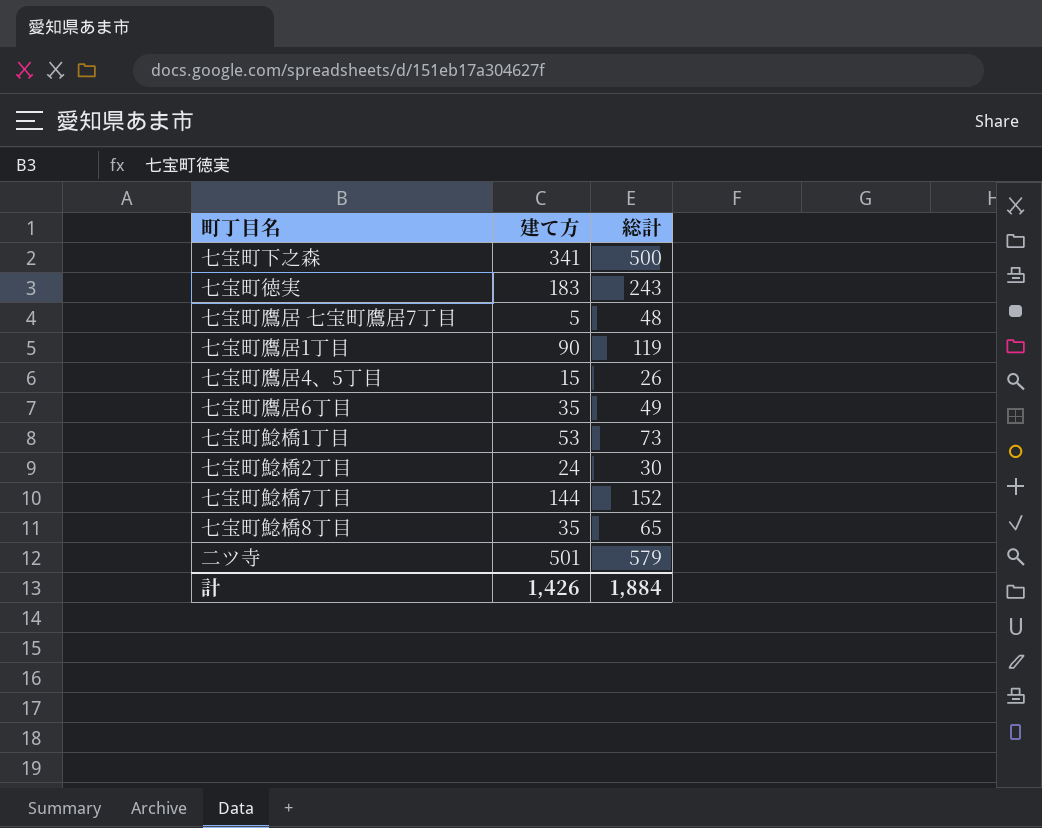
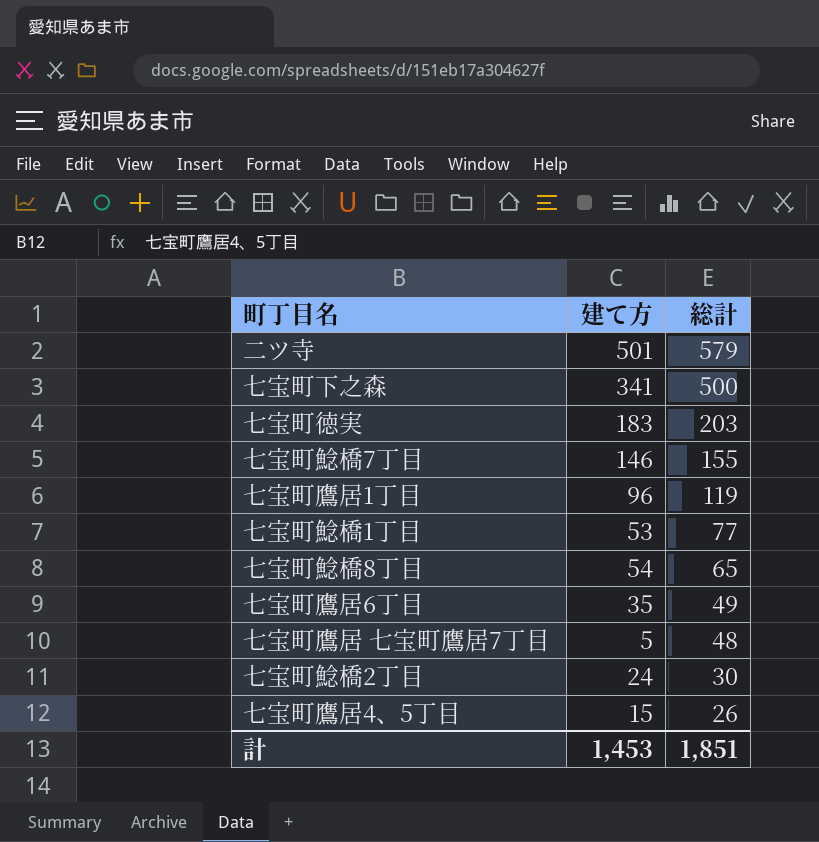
row order: none -> 総計 descending
七宝町徳実 | 総計: 243 -> 203
七宝町鯰橋7丁目 | 建て方: 144 -> 146
七宝町鯰橋7丁目 | 総計: 152 -> 155
七宝町鷹居1丁目 | 建て方: 90 -> 96
七宝町鯰橋1丁目 | 総計: 73 -> 77
七宝町鯰橋8丁目 | 建て方: 35 -> 54
計 | 建て方: 1,426 -> 1,453
計 | 総計: 1,884 -> 1,851

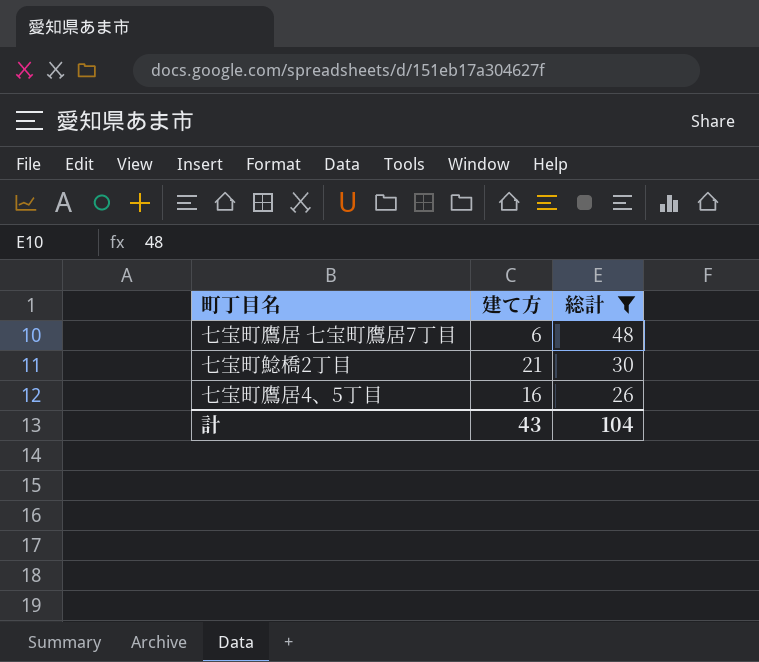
filter: none -> 総計 <= 48
七宝町鷹居 七宝町鷹居7丁目 | 建て方: 5 -> 6
七宝町鯰橋2丁目 | 建て方: 24 -> 21
七宝町鷹居4、5丁目 | 建て方: 15 -> 16
計 | 建て方: 1,453 -> 43
計 | 総計: 1,851 -> 104

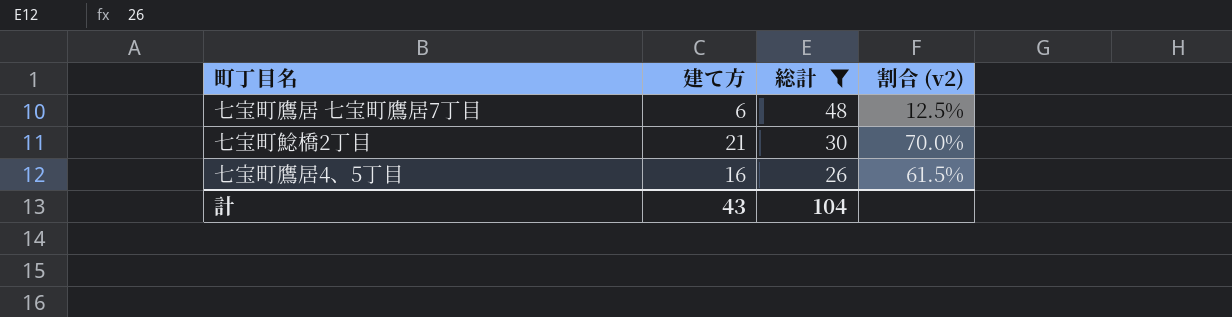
column 割合 (v2) | formula: none -> [建て方] / [総計]

